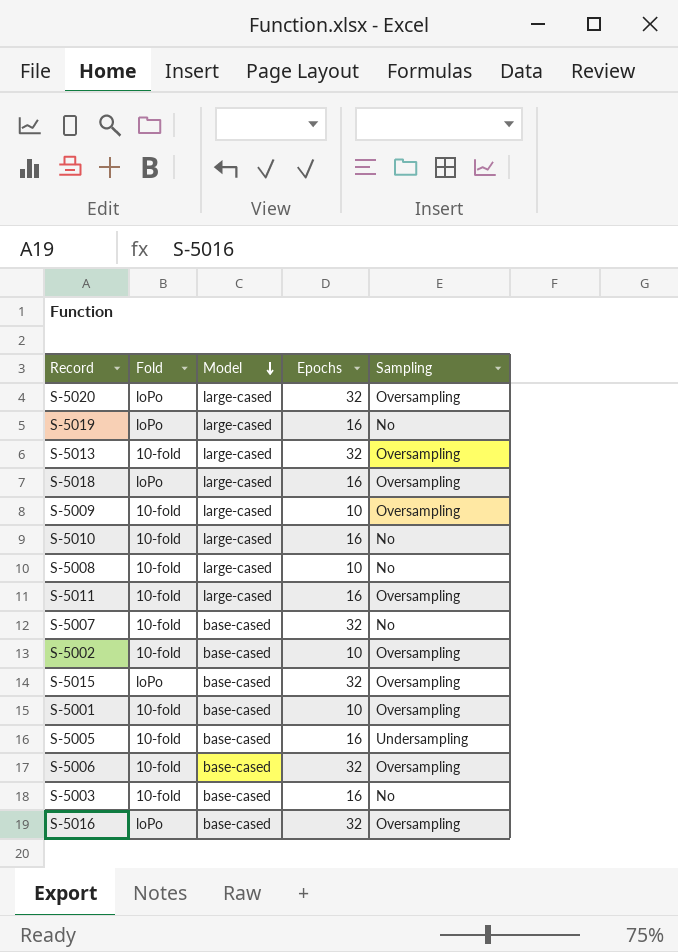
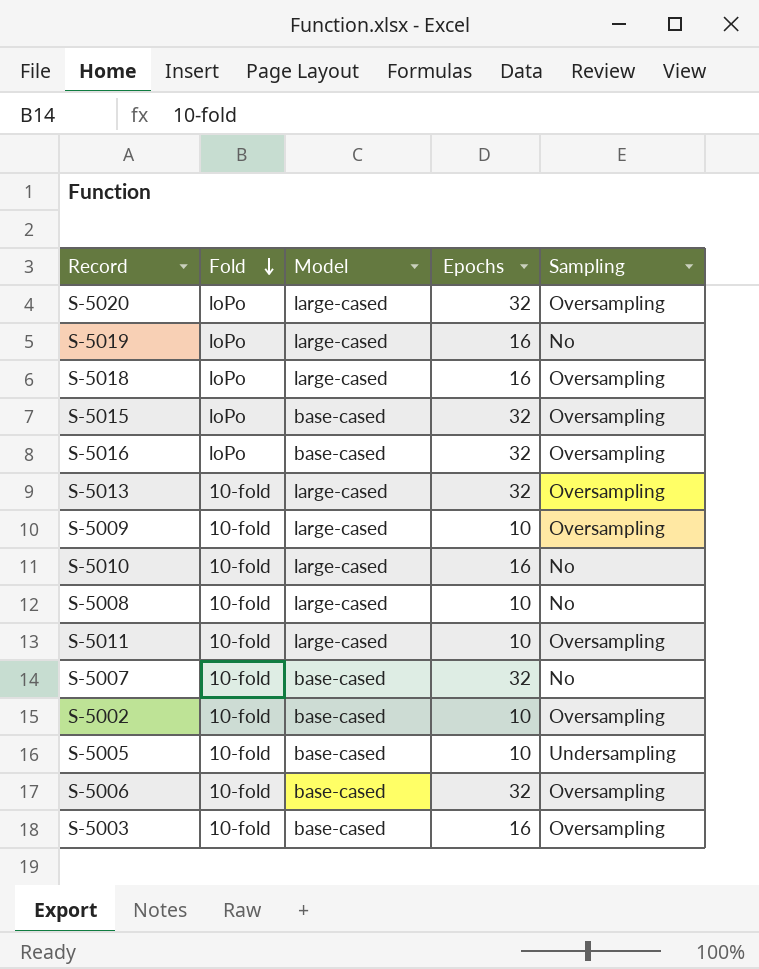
row order: Model descending -> Fold descending
row S-5001: 10-fold | base-cased | 10 | Oversampling -> none
S-5011 | Epochs: 16 -> 10
S-5005 | Epochs: 16 -> 10
S-5003 | Sampling: No -> Oversampling

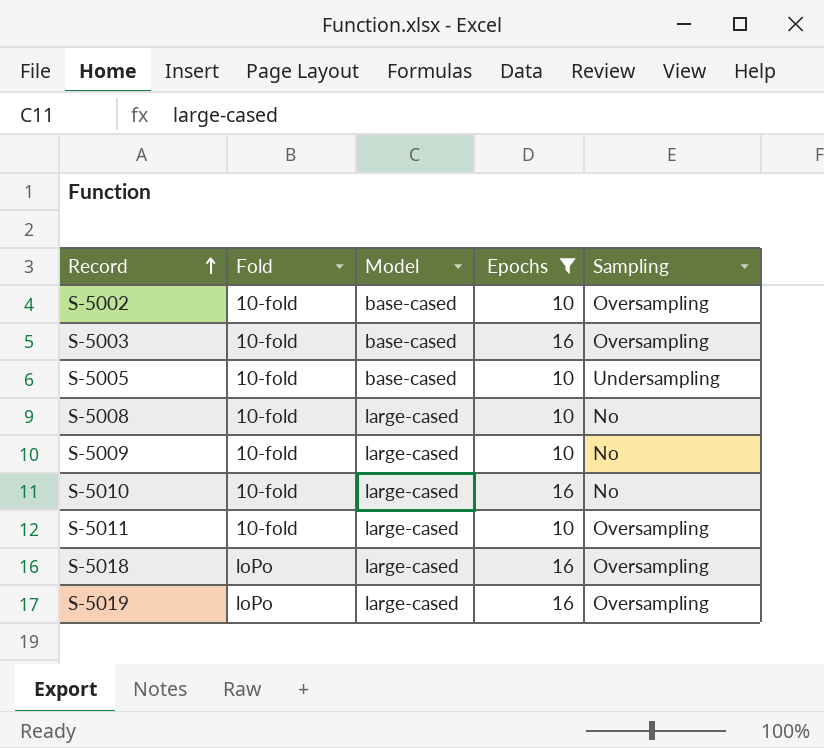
filter: none -> Epochs != 32
row order: Fold descending -> Record ascending
S-5009 | Sampling: Oversampling -> No
S-5019 | Sampling: No -> Oversampling

